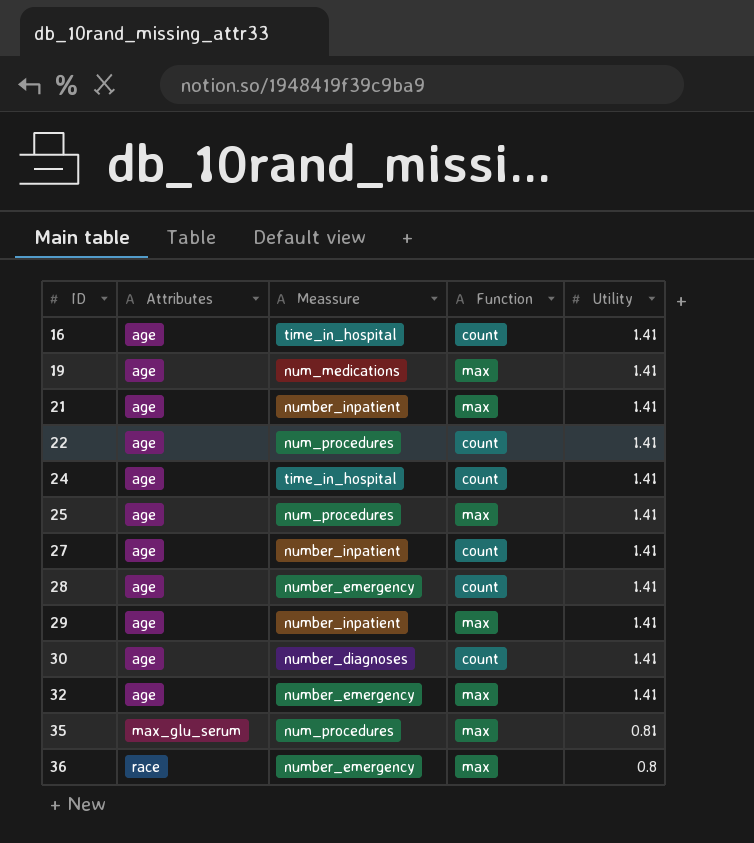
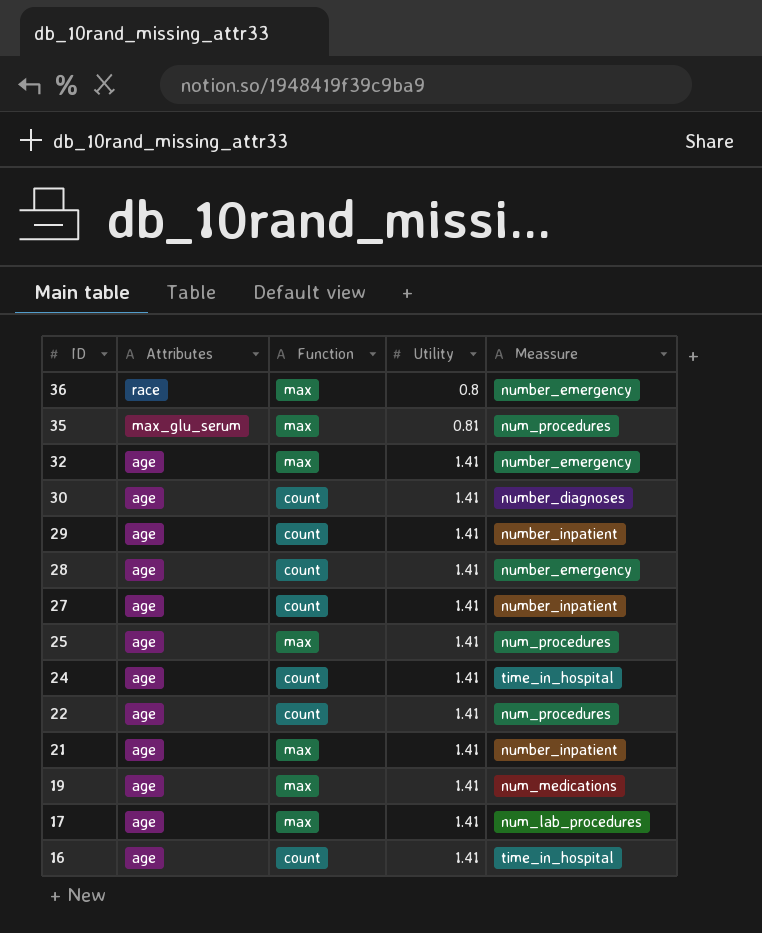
row order: ID ascending -> ID descending
column Meassure | position: 3 -> 5
29 | Function: max -> count
row 17: none -> age | max | 1.41 | num_lab_procedures

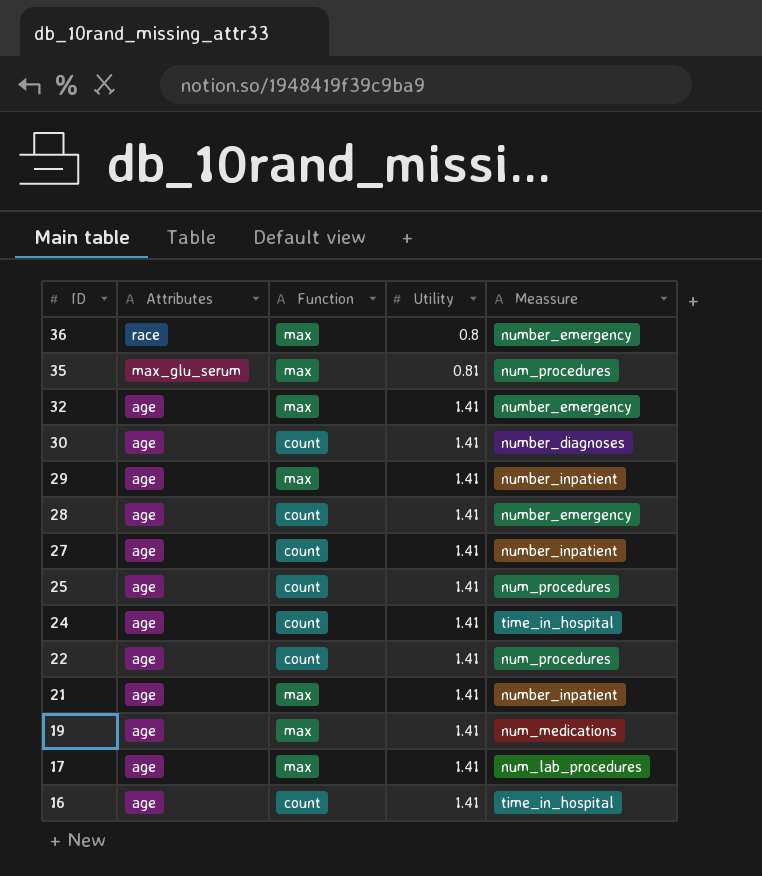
29 | Function: count -> max
25 | Function: max -> count

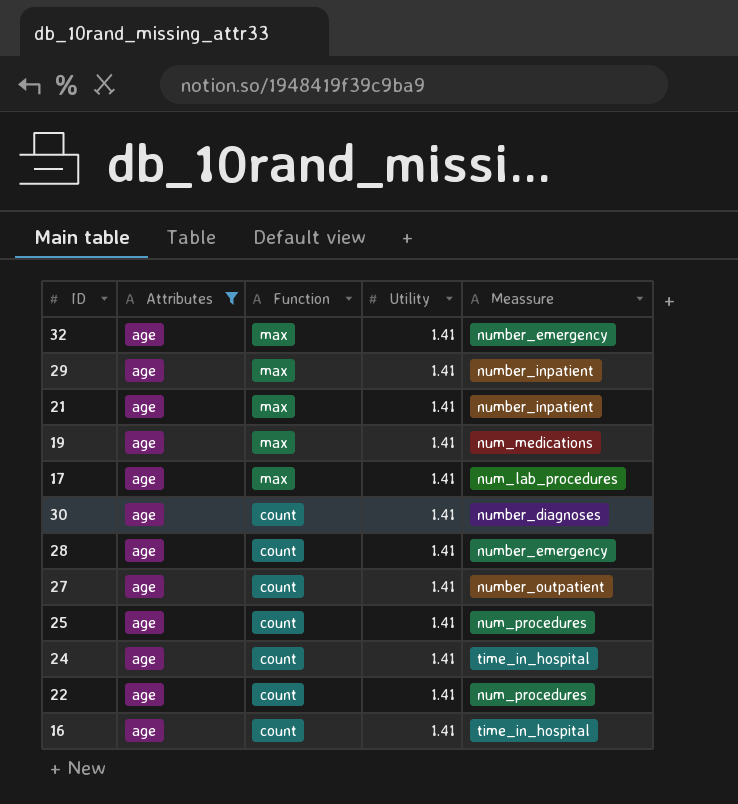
filter: none -> Attributes = age
row order: ID descending -> Function descending
27 | Meassure: number_inpatient -> number_outpatient

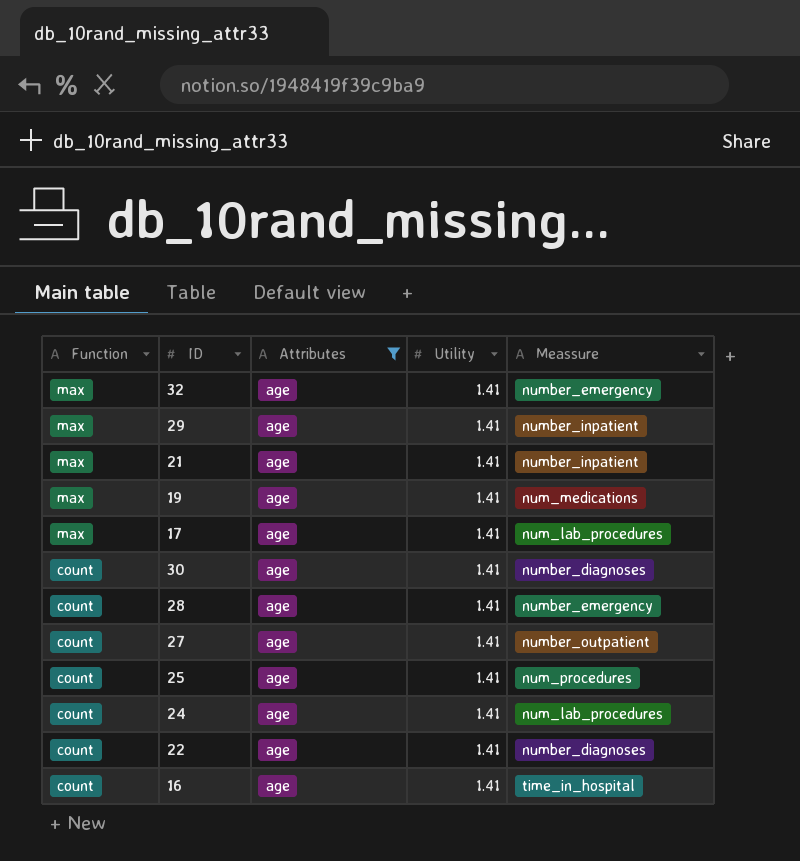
column Function | position: 3 -> 1
24 | Meassure: time_in_hospital -> num_lab_procedures
22 | Meassure: num_procedures -> number_diagnoses

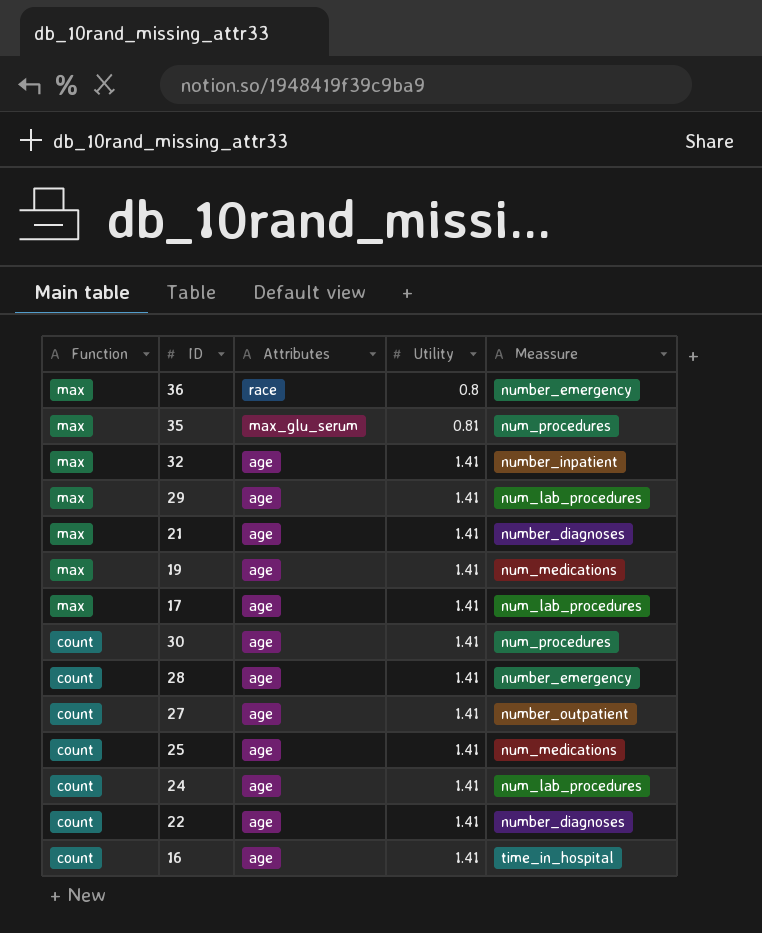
filter: Attributes = age -> none
32 | Meassure: number_emergency -> number_inpatient
29 | Meassure: number_inpatient -> num_lab_procedures
21 | Meassure: number_inpatient -> number_diagnoses
30 | Meassure: number_diagnoses -> num_procedures
25 | Meassure: num_procedures -> num_medications

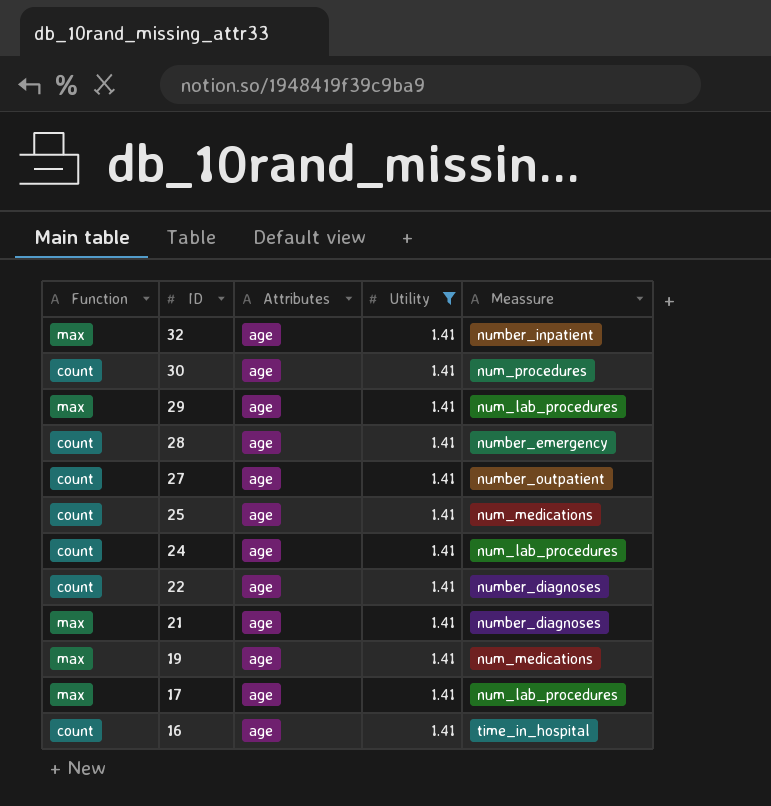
filter: none -> Utility = 1.41
row order: Function descending -> ID descending

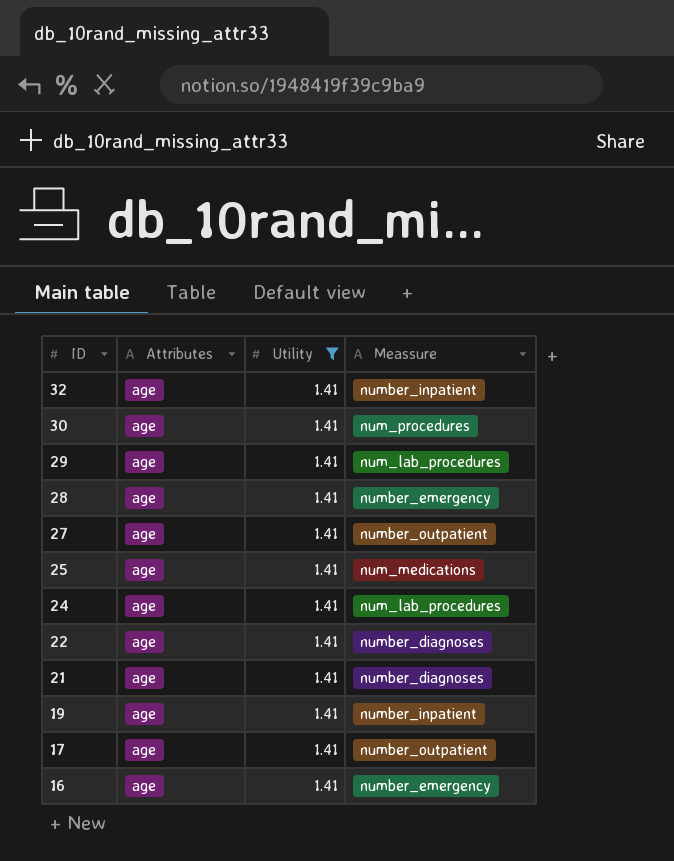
column Function | position: 1 -> none
19 | Meassure: num_medications -> number_inpatient
17 | Meassure: num_lab_procedures -> number_outpatient
16 | Meassure: time_in_hospital -> number_emergency

